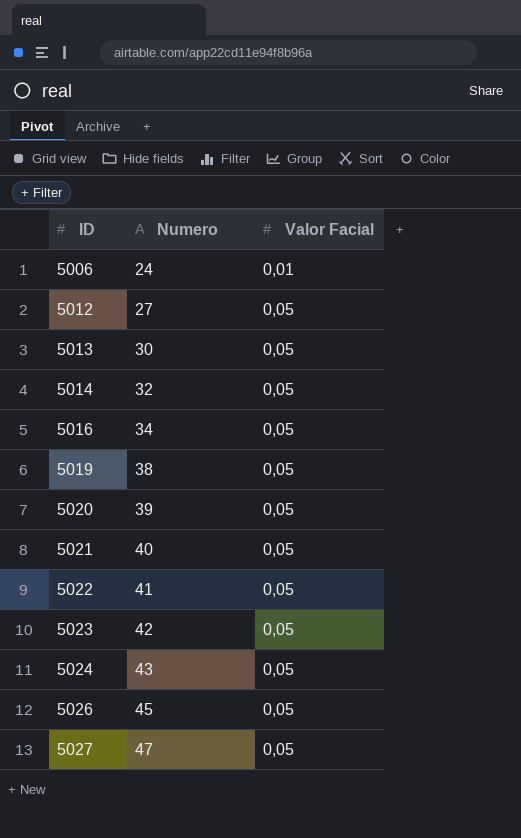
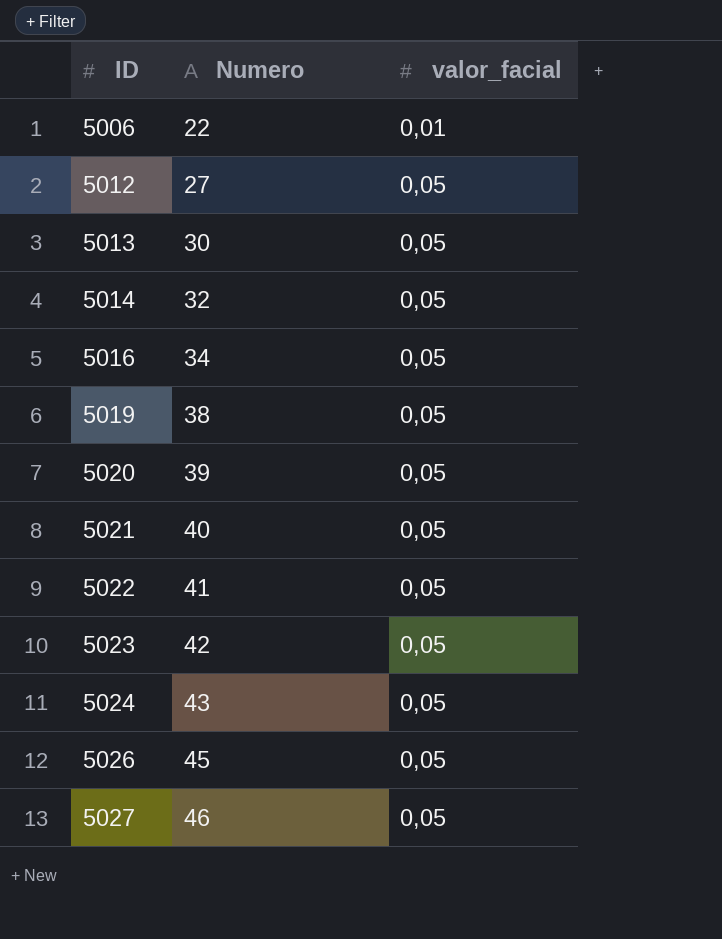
column name: Valor Facial -> valor_facial
5006 | Numero: 24 -> 22
5027 | Numero: 47 -> 46

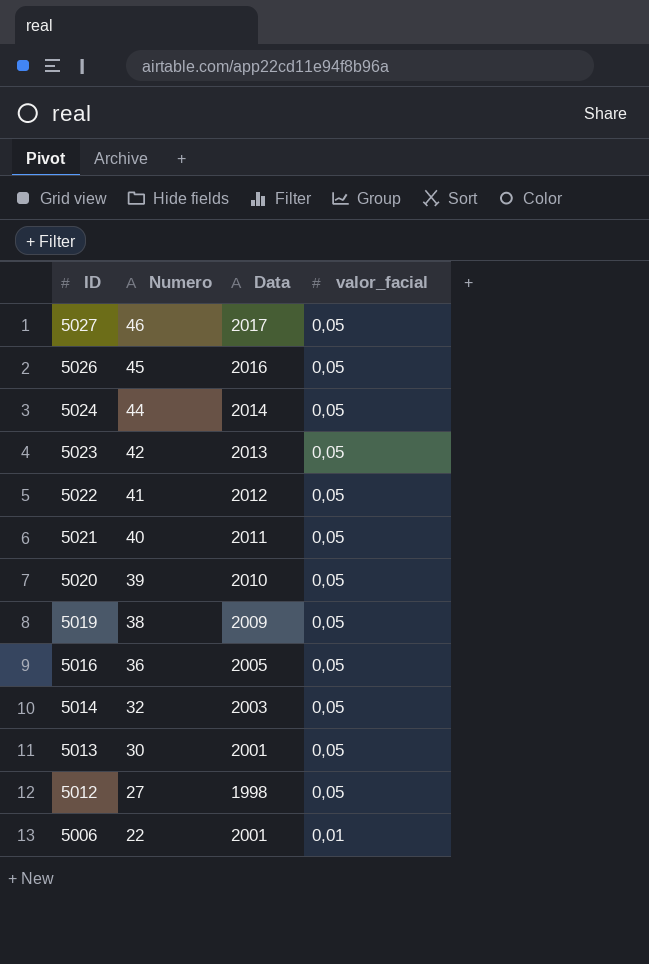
row order: ID ascending -> ID descending
column Data | position: none -> 3
5024 | Numero: 43 -> 44
5016 | Numero: 34 -> 36

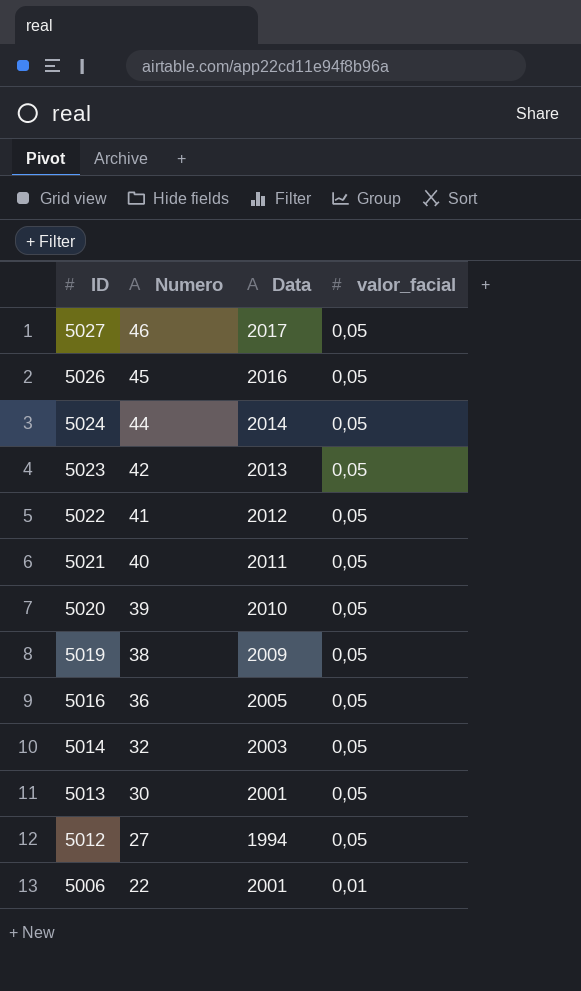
5012 | Data: 1998 -> 1994

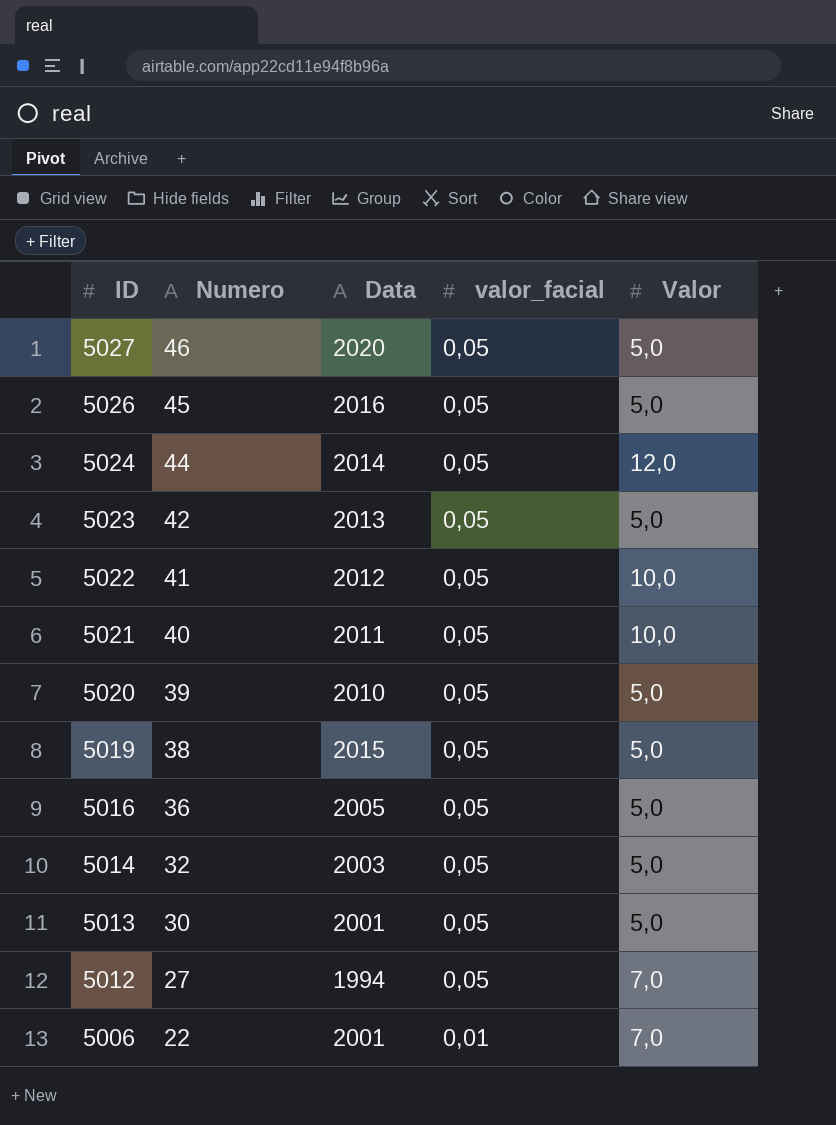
column Valor | position: none -> 5
5027 | Data: 2017 -> 2020
5019 | Data: 2009 -> 2015

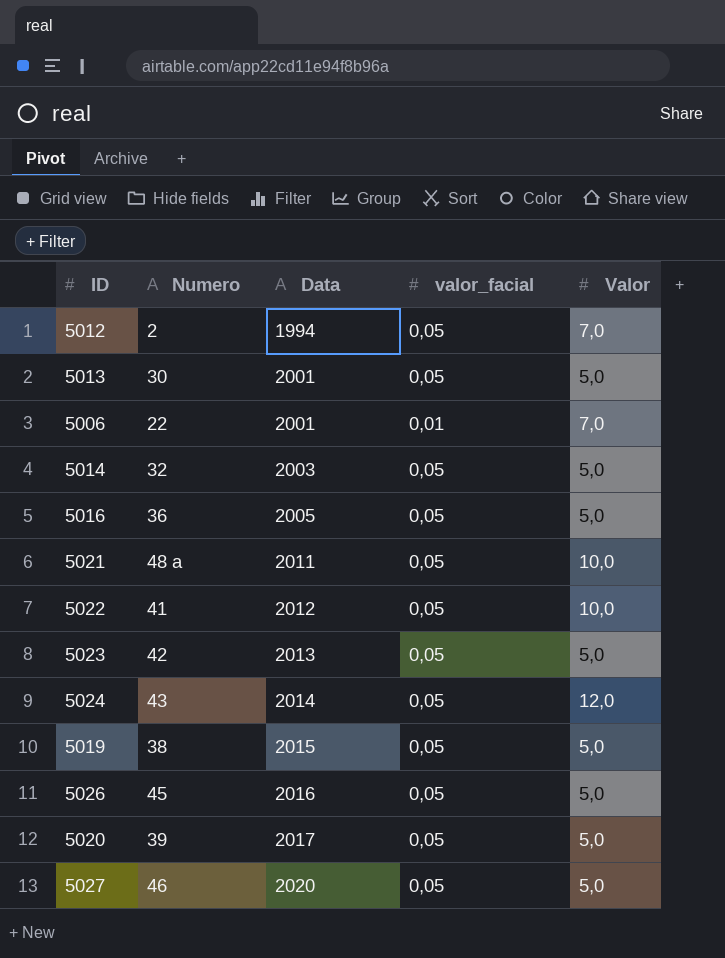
row order: ID descending -> Data ascending
5012 | Numero: 27 -> 2
5021 | Numero: 40 -> 48 a
5024 | Numero: 44 -> 43
5020 | Data: 2010 -> 2017

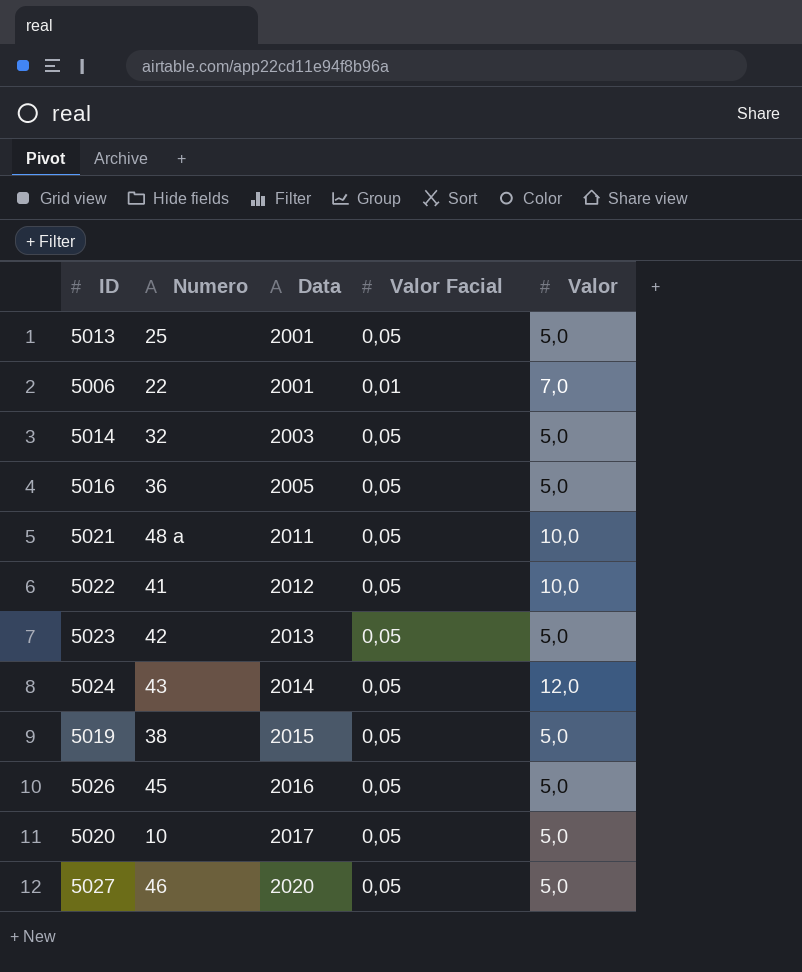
column name: valor_facial -> Valor Facial
row 5012: 2 | 1994 | 0,05 | 7,0 -> none
5013 | Numero: 30 -> 25
5020 | Numero: 39 -> 10

